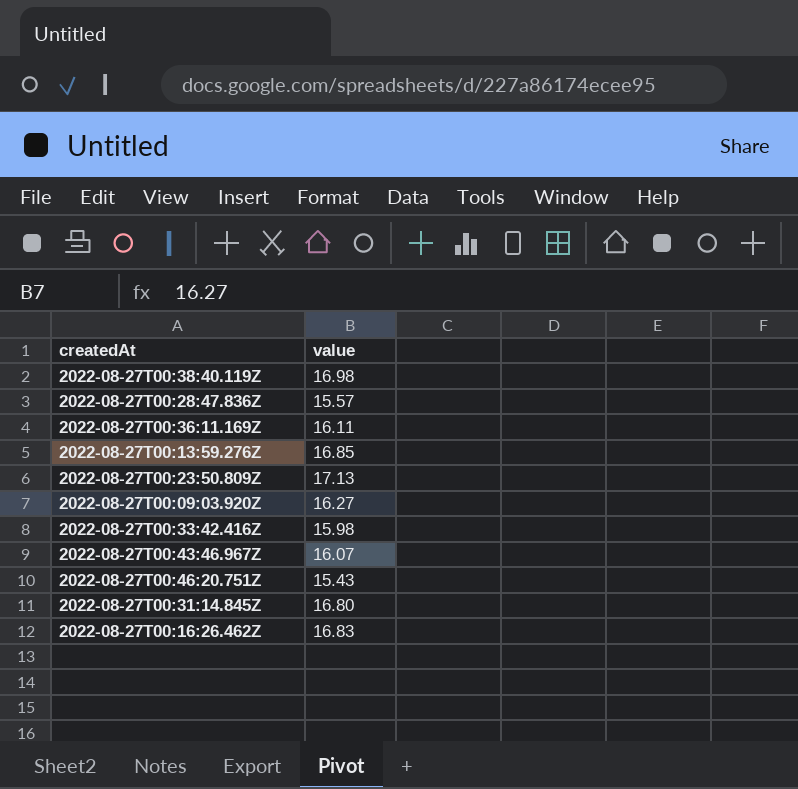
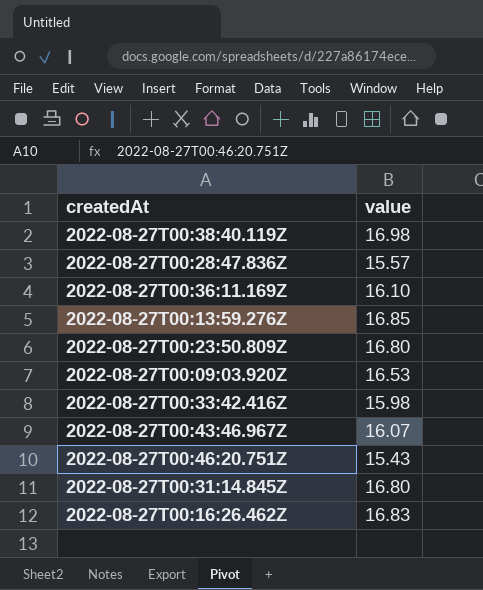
2022-08-27T00:36:11.169Z | value: 16.11 -> 16.10
2022-08-27T00:23:50.809Z | value: 17.13 -> 16.80
2022-08-27T00:09:03.920Z | value: 16.27 -> 16.53

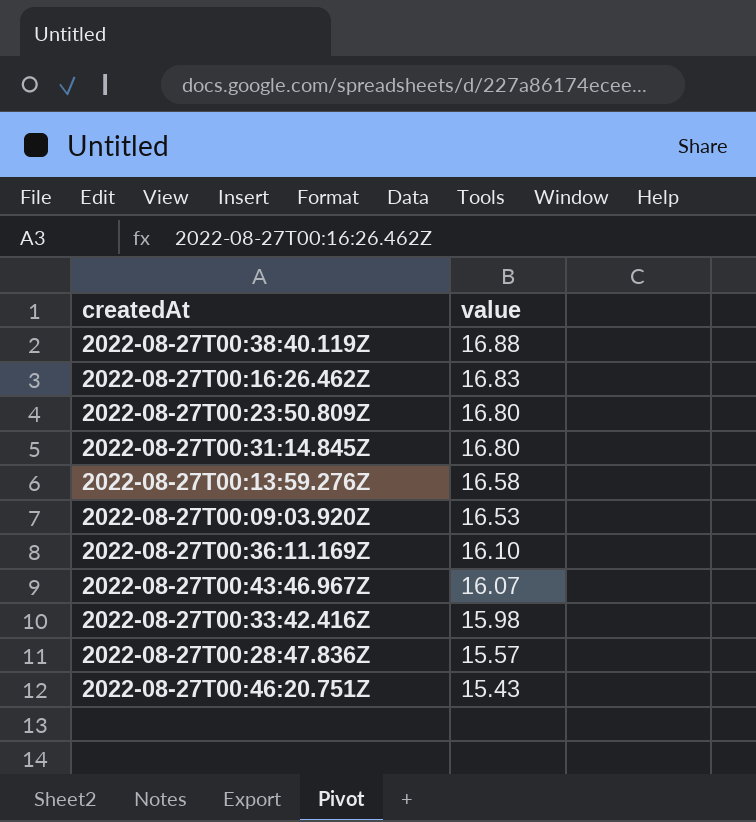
row order: none -> value descending
2022-08-27T00:38:40.119Z | value: 16.98 -> 16.88
2022-08-27T00:13:59.276Z | value: 16.85 -> 16.58

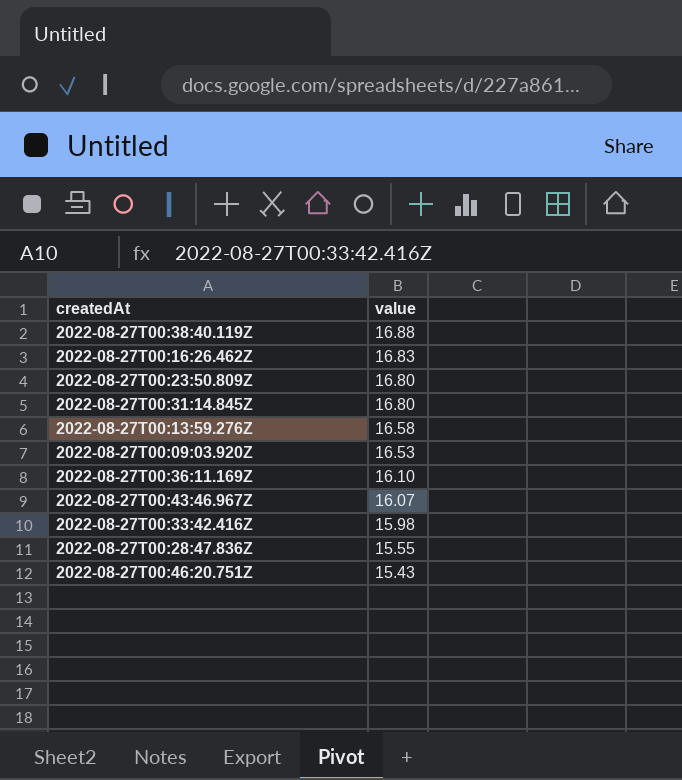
2022-08-27T00:28:47.836Z | value: 15.57 -> 15.55

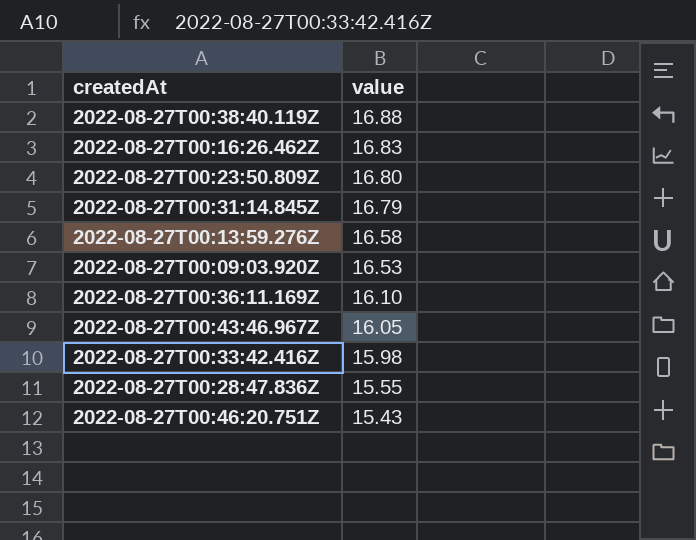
2022-08-27T00:31:14.845Z | value: 16.80 -> 16.79
2022-08-27T00:43:46.967Z | value: 16.07 -> 16.05

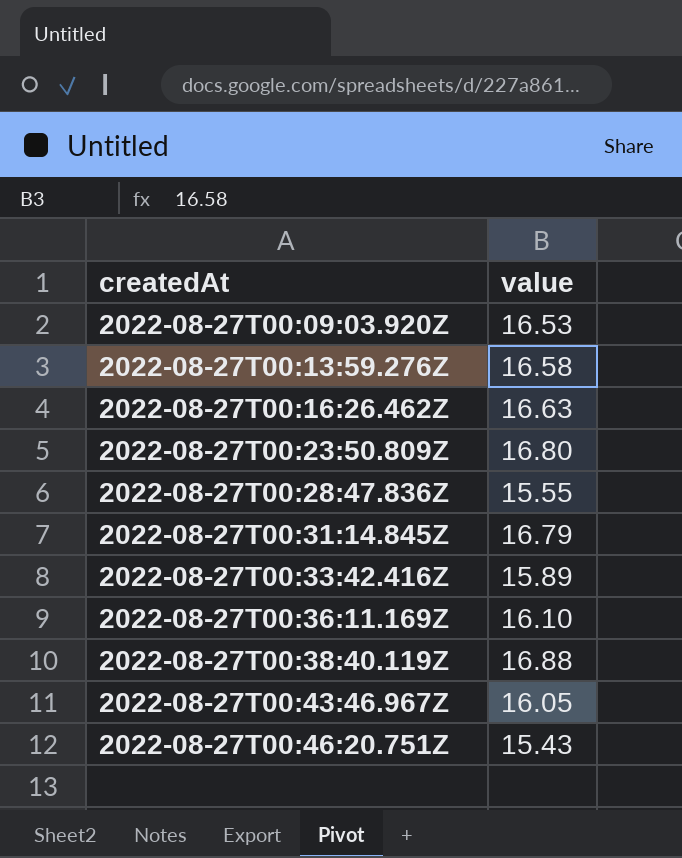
row order: value descending -> createdAt ascending
2022-08-27T00:16:26.462Z | value: 16.83 -> 16.63
2022-08-27T00:33:42.416Z | value: 15.98 -> 15.89

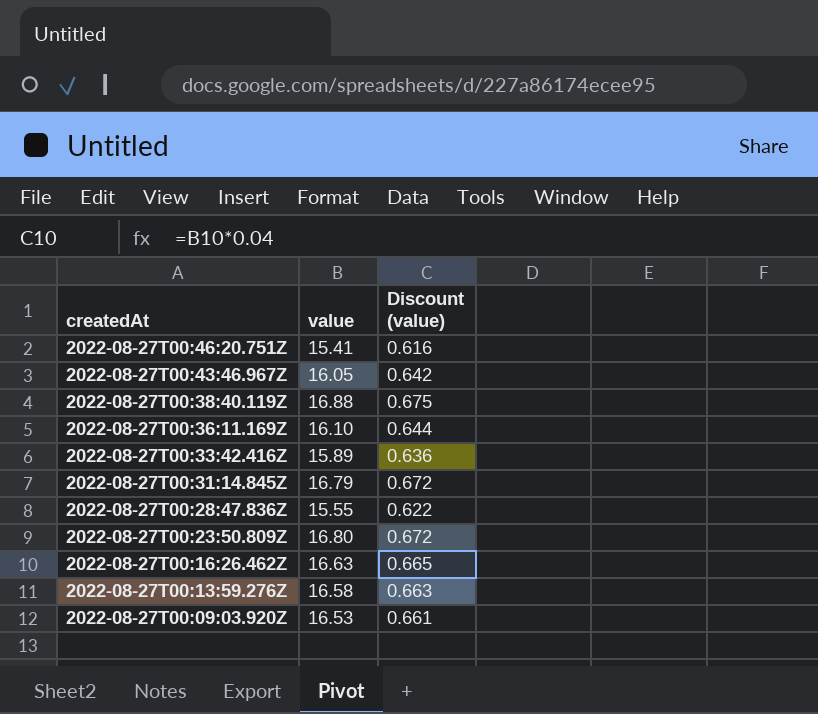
row order: createdAt ascending -> createdAt descending
column Discount (value) | formula: none -> [value] * 0.04
2022-08-27T00:46:20.751Z | value: 15.43 -> 15.41

